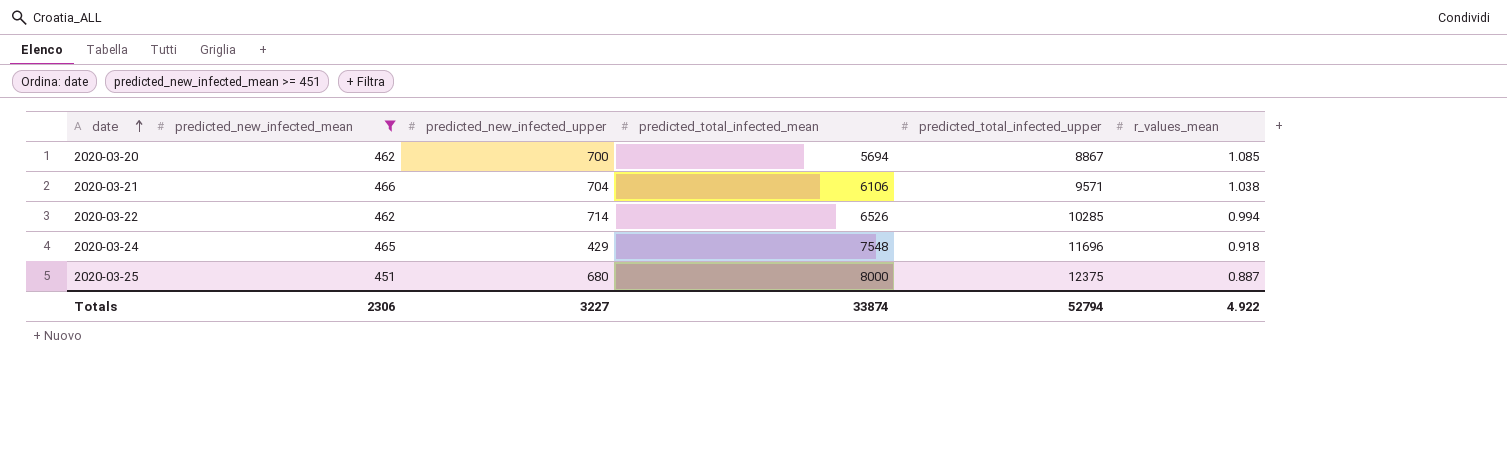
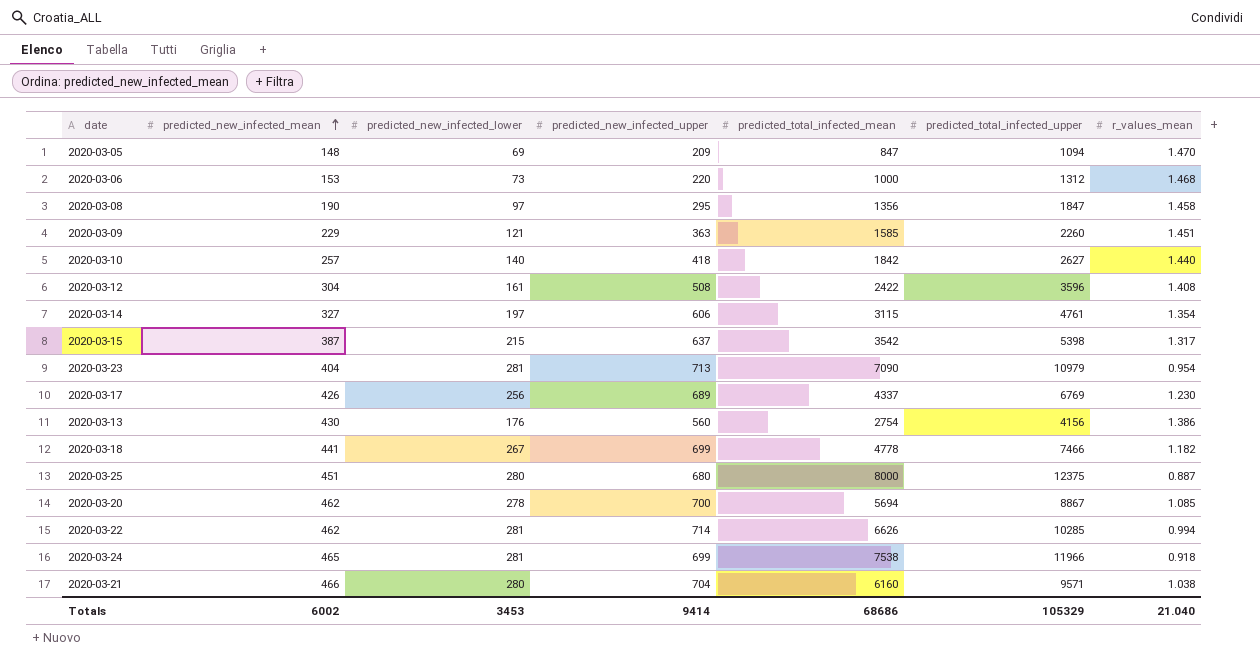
filter: predicted_new_infected_mean >= 451 -> none
row order: date ascending -> predicted_new_infected_mean ascending
column predicted_new_infected_lower | position: none -> 3
2020-03-22 | predicted_total_infected_mean: 6526 -> 6626
2020-03-24 | predicted_new_infected_upper: 429 -> 699
2020-03-24 | predicted_total_infected_mean: 7548 -> 7538
2020-03-24 | predicted_total_infected_upper: 11696 -> 11966
2020-03-21 | predicted_total_infected_mean: 6106 -> 6160
Totals | predicted_new_infected_mean: 2306 -> 6002
Totals | predicted_new_infected_upper: 3227 -> 9414
Totals | predicted_total_infected_mean: 33874 -> 68686
Totals | predicted_total_infected_upper: 52794 -> 105329
Totals | r_values_mean: 4.922 -> 21.040

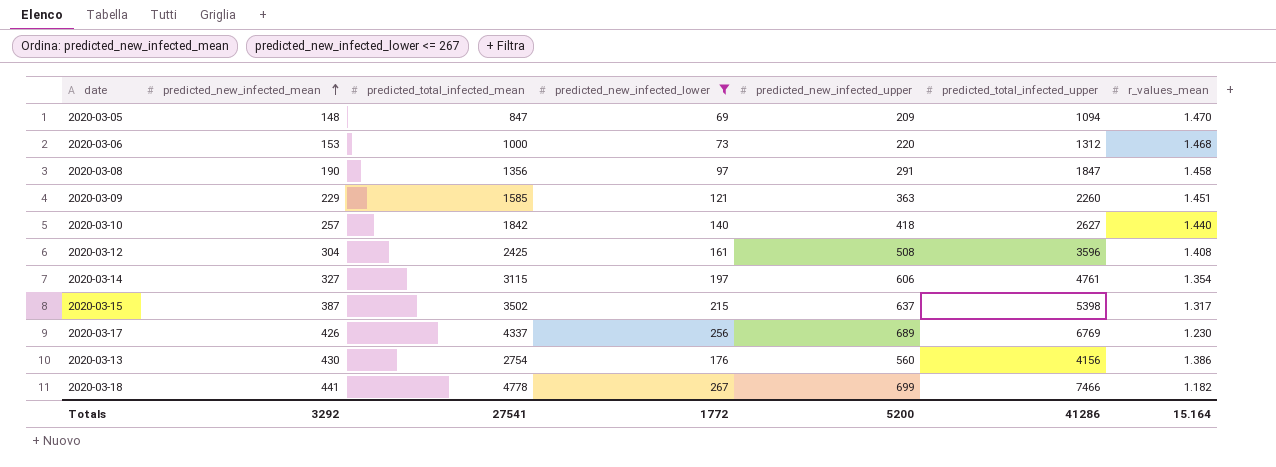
filter: none -> predicted_new_infected_lower <= 267
column predicted_total_infected_mean | position: 5 -> 3
2020-03-08 | predicted_new_infected_upper: 295 -> 291
2020-03-12 | predicted_total_infected_mean: 2422 -> 2425
2020-03-15 | predicted_total_infected_mean: 3542 -> 3502
Totals | predicted_new_infected_mean: 6002 -> 3292
Totals | predicted_total_infected_mean: 68686 -> 27541
Totals | predicted_new_infected_lower: 3453 -> 1772
Totals | predicted_new_infected_upper: 9414 -> 5200
Totals | predicted_total_infected_upper: 105329 -> 41286
Totals | r_values_mean: 21.040 -> 15.164

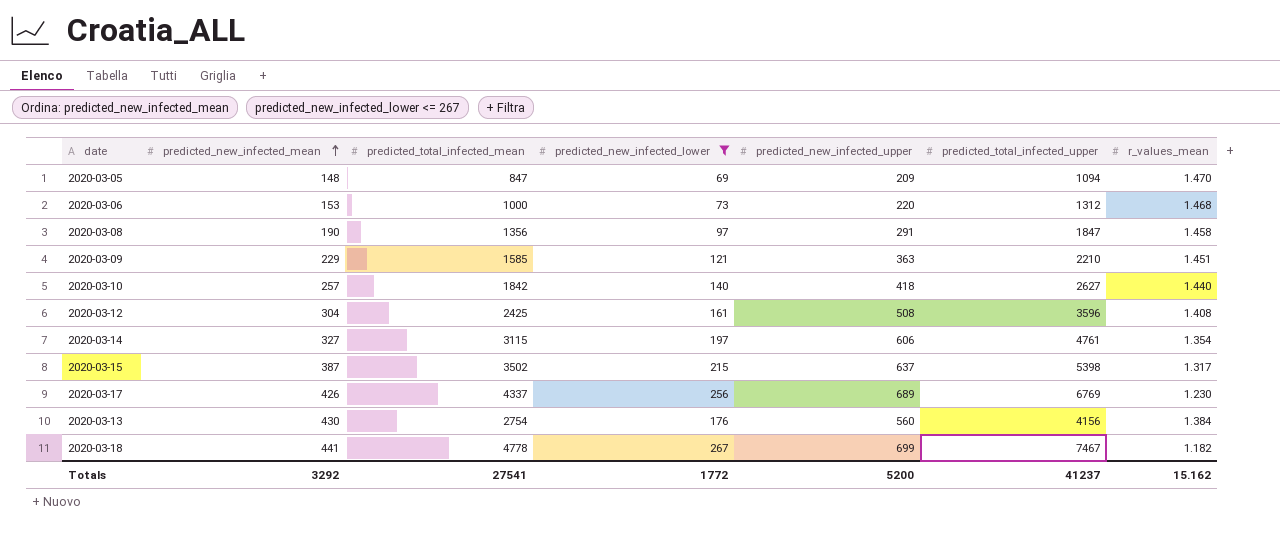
2020-03-09 | predicted_total_infected_upper: 2260 -> 2210
2020-03-13 | r_values_mean: 1.386 -> 1.384
2020-03-18 | predicted_total_infected_upper: 7466 -> 7467
Totals | predicted_total_infected_upper: 41286 -> 41237
Totals | r_values_mean: 15.164 -> 15.162

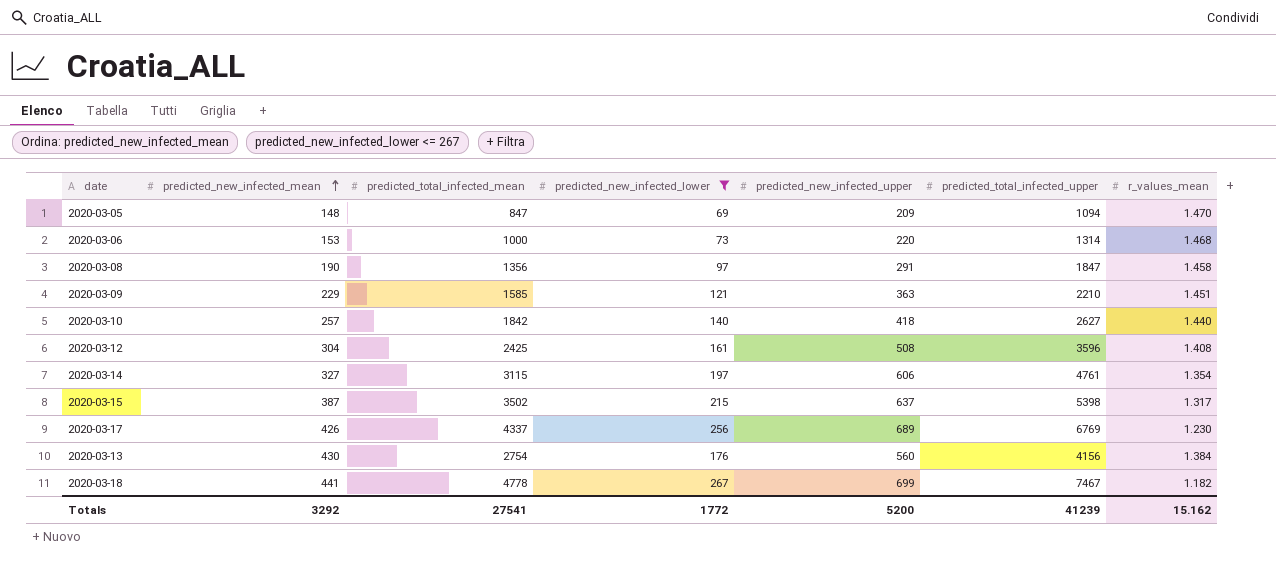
2020-03-06 | predicted_total_infected_upper: 1312 -> 1314
Totals | predicted_total_infected_upper: 41237 -> 41239

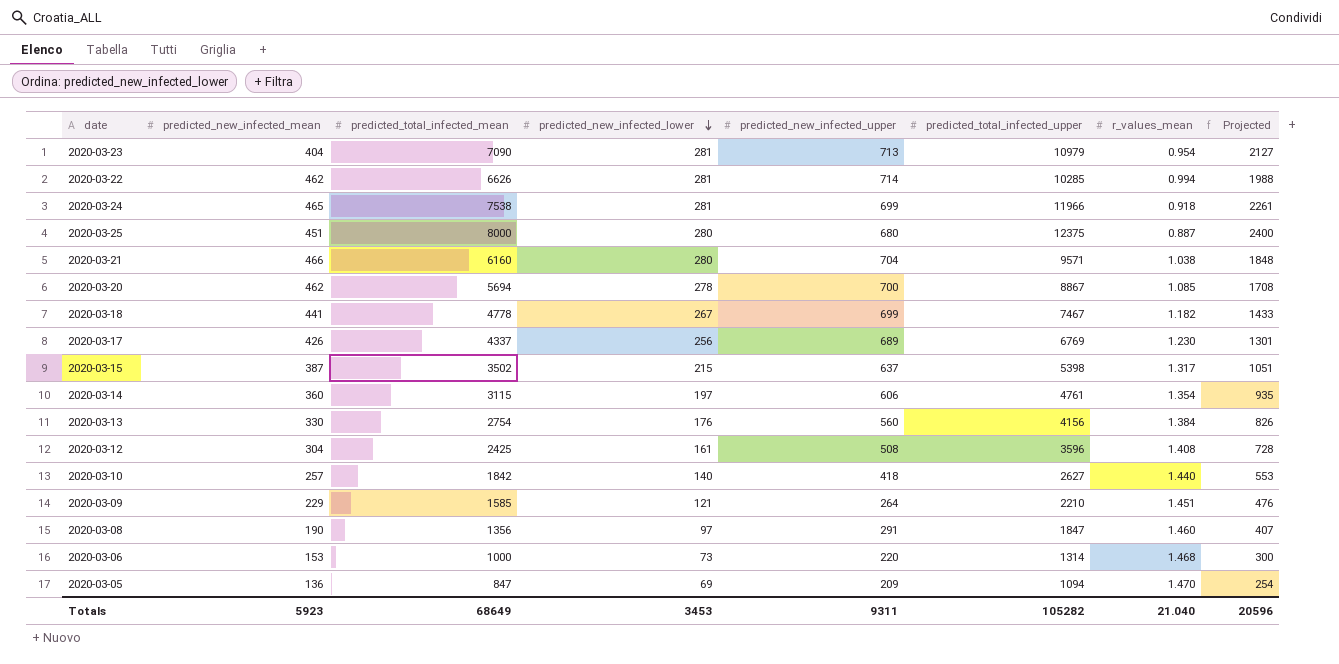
filter: predicted_new_infected_lower <= 267 -> none
row order: predicted_new_infected_mean ascending -> predicted_new_infected_lower descending
column Projected | formula: none -> [predicted_total_infected_mean] * 0.3
2020-03-14 | predicted_new_infected_mean: 327 -> 360
2020-03-13 | predicted_new_infected_mean: 430 -> 330
2020-03-09 | predicted_new_infected_upper: 363 -> 264
2020-03-08 | r_values_mean: 1.458 -> 1.460
2020-03-05 | predicted_new_infected_mean: 148 -> 136
Totals | predicted_new_infected_mean: 3292 -> 5923
Totals | predicted_total_infected_mean: 27541 -> 68649
Totals | predicted_new_infected_lower: 1772 -> 3453
Totals | predicted_new_infected_upper: 5200 -> 9311
Totals | predicted_total_infected_upper: 41239 -> 105282
Totals | r_values_mean: 15.162 -> 21.040

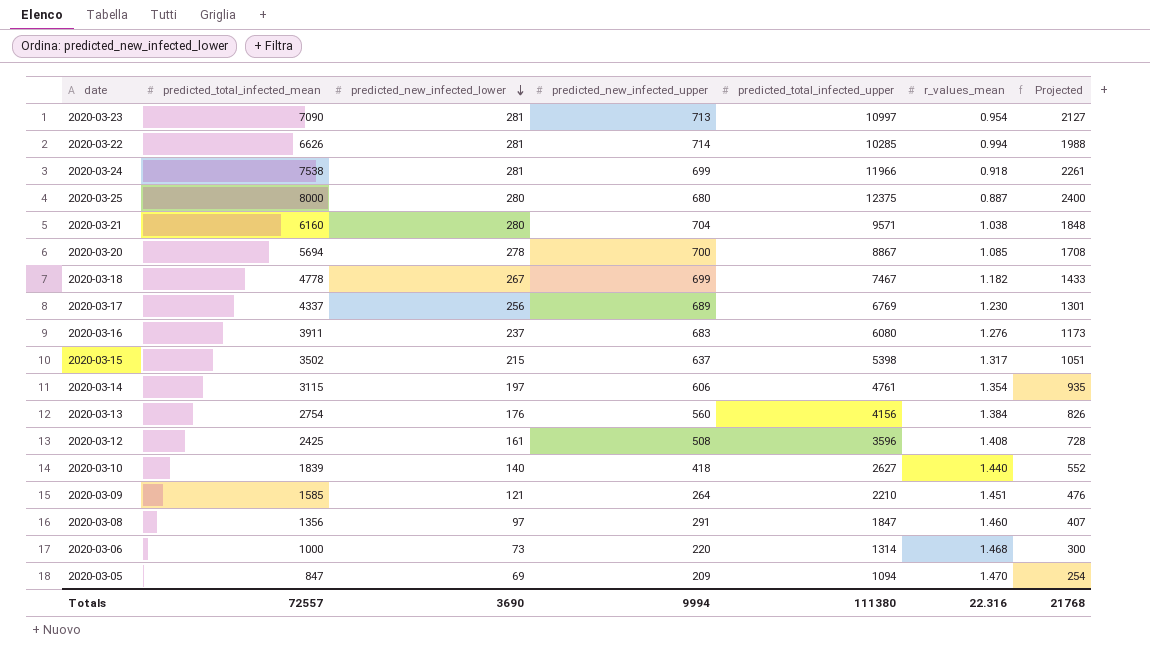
column predicted_new_infected_mean | position: 2 -> none
2020-03-23 | predicted_total_infected_upper: 10979 -> 10997
row 2020-03-16: none -> 3911 | 237 | 683 | 6080 | 1.276 | 1173
2020-03-10 | predicted_total_infected_mean: 1842 -> 1839
2020-03-10 | Projected: 553 -> 552
Totals | predicted_total_infected_mean: 68649 -> 72557
Totals | predicted_new_infected_lower: 3453 -> 3690
Totals | predicted_new_infected_upper: 9311 -> 9994
Totals | predicted_total_infected_upper: 105282 -> 111380
Totals | r_values_mean: 21.040 -> 22.316
Totals | Projected: 20596 -> 21768

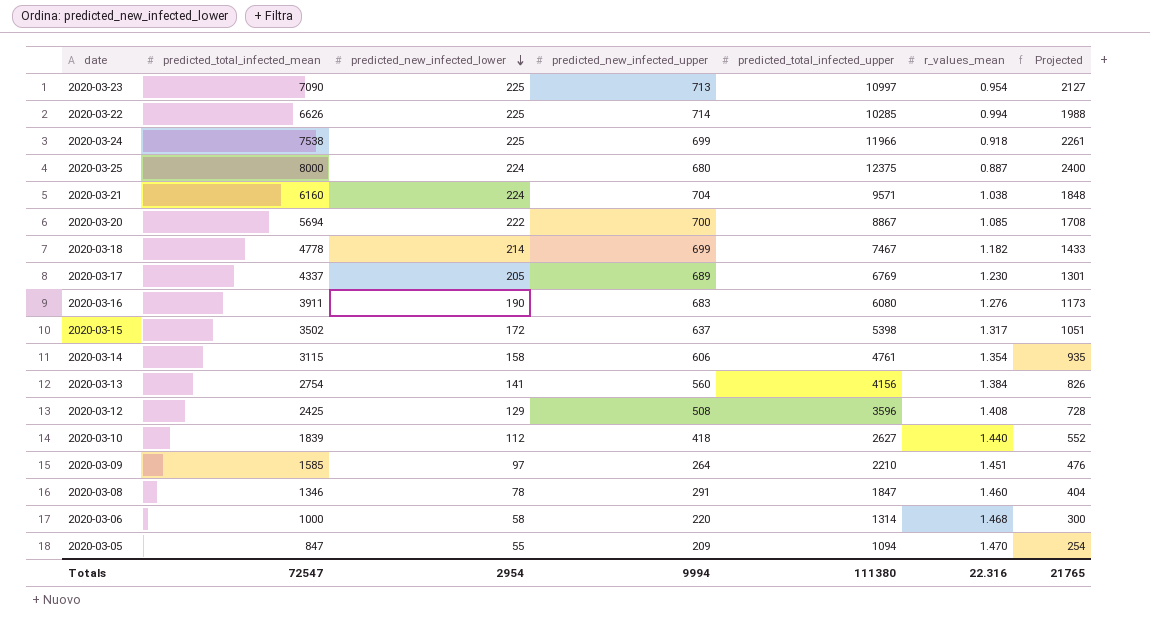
2020-03-23 | predicted_new_infected_lower: 281 -> 225
2020-03-22 | predicted_new_infected_lower: 281 -> 225
2020-03-24 | predicted_new_infected_lower: 281 -> 225
2020-03-25 | predicted_new_infected_lower: 280 -> 224
2020-03-21 | predicted_new_infected_lower: 280 -> 224
2020-03-20 | predicted_new_infected_lower: 278 -> 222
2020-03-18 | predicted_new_infected_lower: 267 -> 214
2020-03-17 | predicted_new_infected_lower: 256 -> 205
2020-03-16 | predicted_new_infected_lower: 237 -> 190
2020-03-15 | predicted_new_infected_lower: 215 -> 172
2020-03-14 | predicted_new_infected_lower: 197 -> 158
2020-03-13 | predicted_new_infected_lower: 176 -> 141
2020-03-12 | predicted_new_infected_lower: 161 -> 129
2020-03-10 | predicted_new_infected_lower: 140 -> 112
2020-03-09 | predicted_new_infected_lower: 121 -> 97
2020-03-08 | predicted_total_infected_mean: 1356 -> 1346
2020-03-08 | predicted_new_infected_lower: 97 -> 78
2020-03-08 | Projected: 407 -> 404
2020-03-06 | predicted_new_infected_lower: 73 -> 58
2020-03-05 | predicted_new_infected_lower: 69 -> 55
Totals | predicted_total_infected_mean: 72557 -> 72547
Totals | predicted_new_infected_lower: 3690 -> 2954
Totals | Projected: 21768 -> 21765

